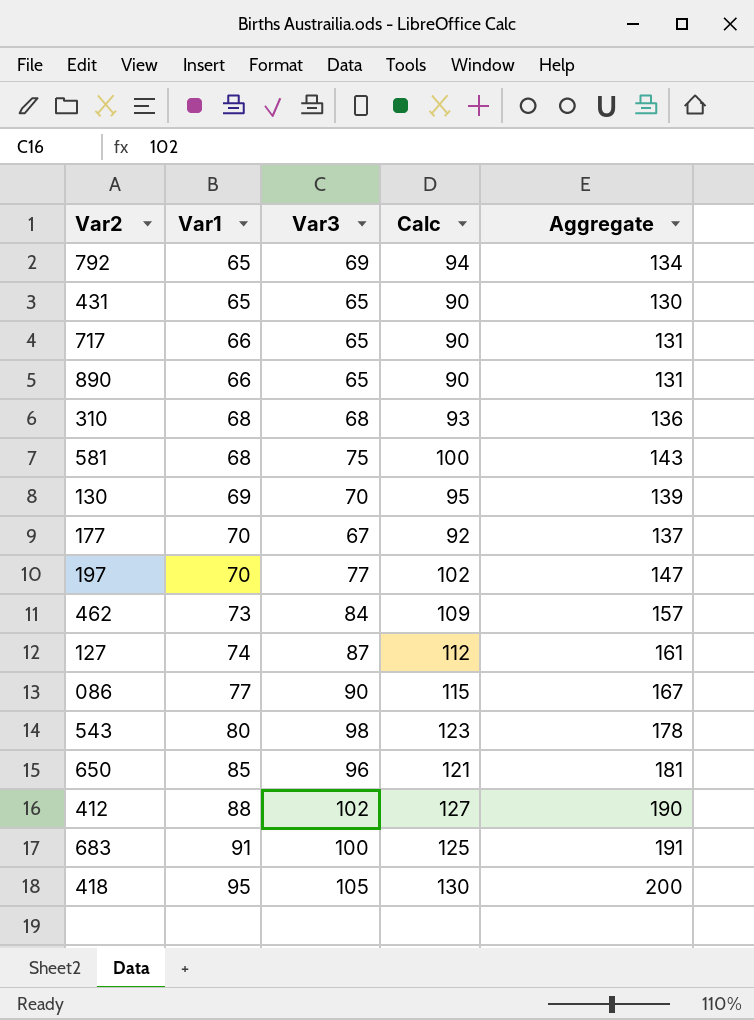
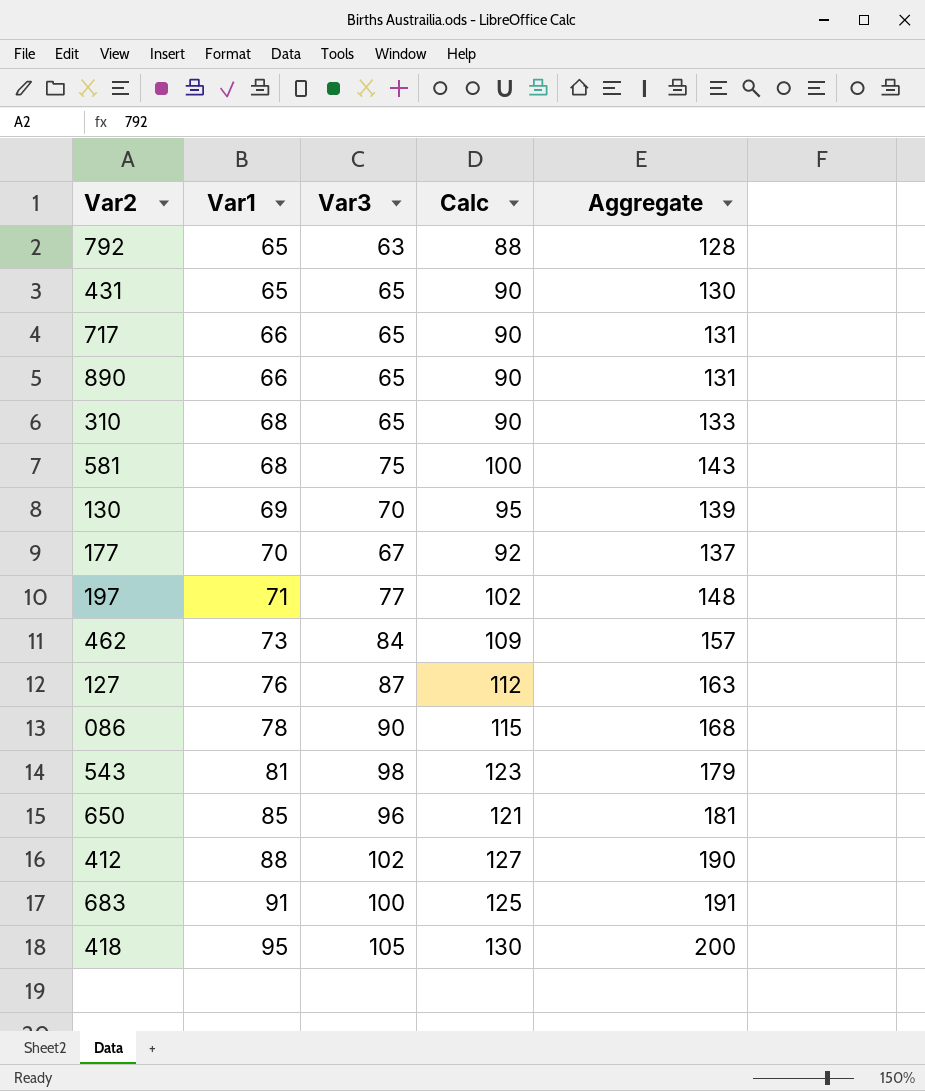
792 | Var3: 69 -> 63
792 | Calc: 94 -> 88
792 | Aggregate: 134 -> 128
310 | Var3: 68 -> 65
310 | Calc: 93 -> 90
310 | Aggregate: 136 -> 133
197 | Var1: 70 -> 71
197 | Aggregate: 147 -> 148
127 | Var1: 74 -> 76
127 | Aggregate: 161 -> 163
086 | Var1: 77 -> 78
086 | Aggregate: 167 -> 168
543 | Var1: 80 -> 81
543 | Aggregate: 178 -> 179

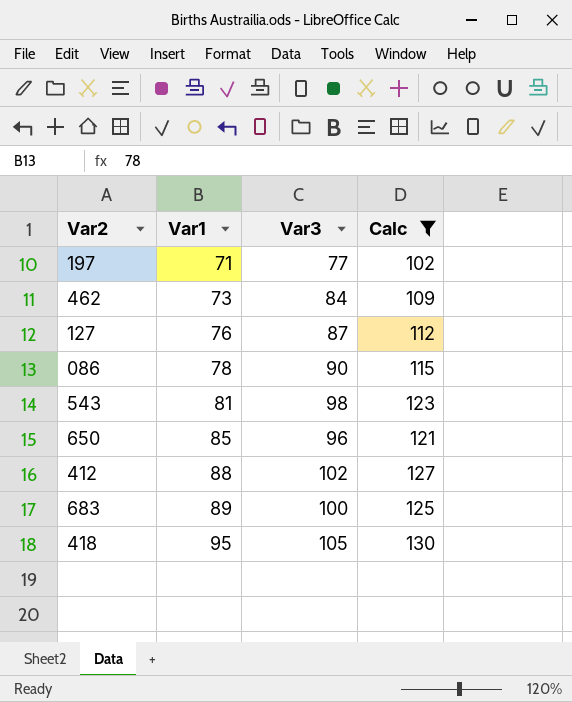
filter: none -> Calc >= 102
column Aggregate | formula: [Var1] + [Var3] -> none
683 | Var1: 91 -> 89

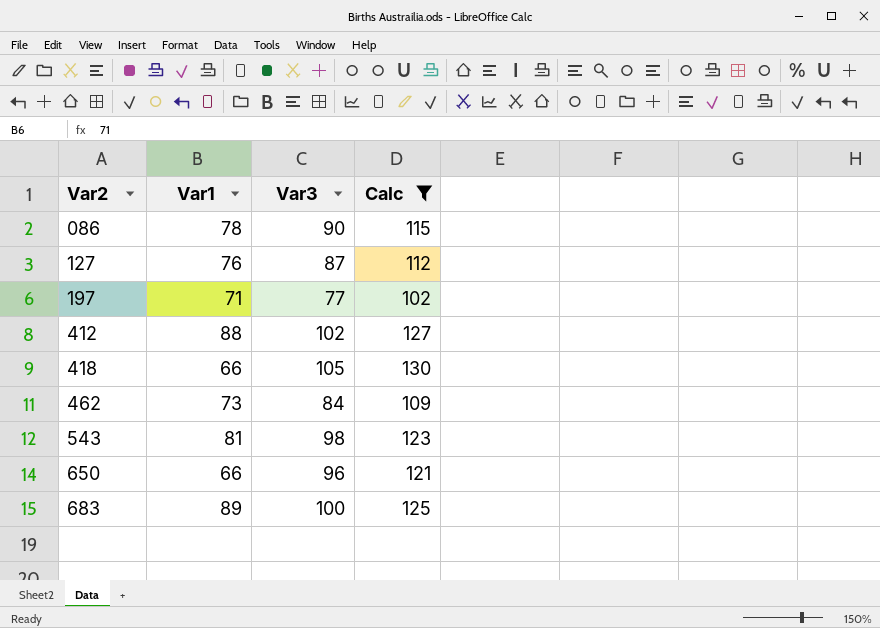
row order: Var1 ascending -> Var2 ascending
418 | Var1: 95 -> 66
650 | Var1: 85 -> 66

